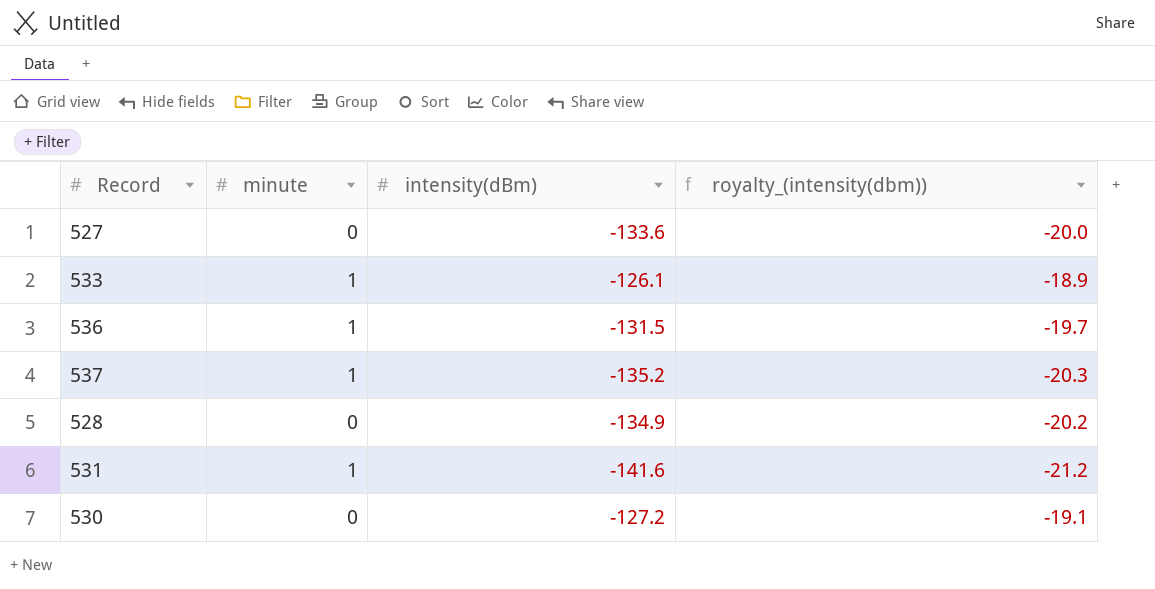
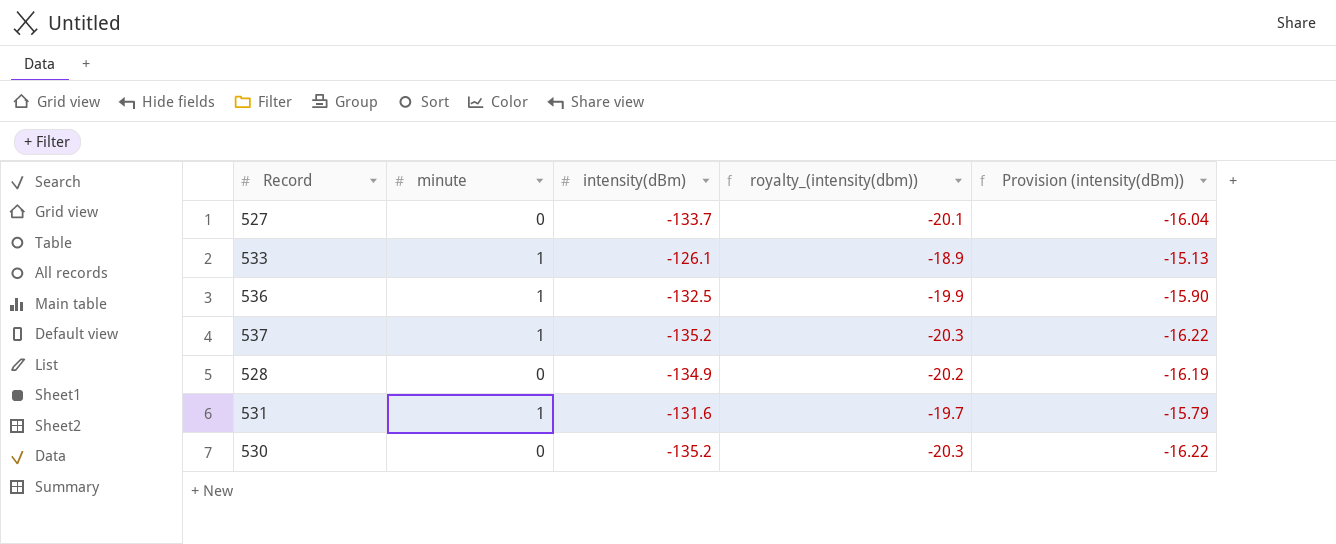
column Provision (intensity(dBm)) | formula: none -> [intensity(dBm)] * 0.12
527 | intensity(dBm): -133.6 -> -133.7
527 | royalty_(intensity(dbm)): -20.0 -> -20.1
536 | intensity(dBm): -131.5 -> -132.5
536 | royalty_(intensity(dbm)): -19.7 -> -19.9
531 | intensity(dBm): -141.6 -> -131.6
531 | royalty_(intensity(dbm)): -21.2 -> -19.7
530 | intensity(dBm): -127.2 -> -135.2
530 | royalty_(intensity(dbm)): -19.1 -> -20.3

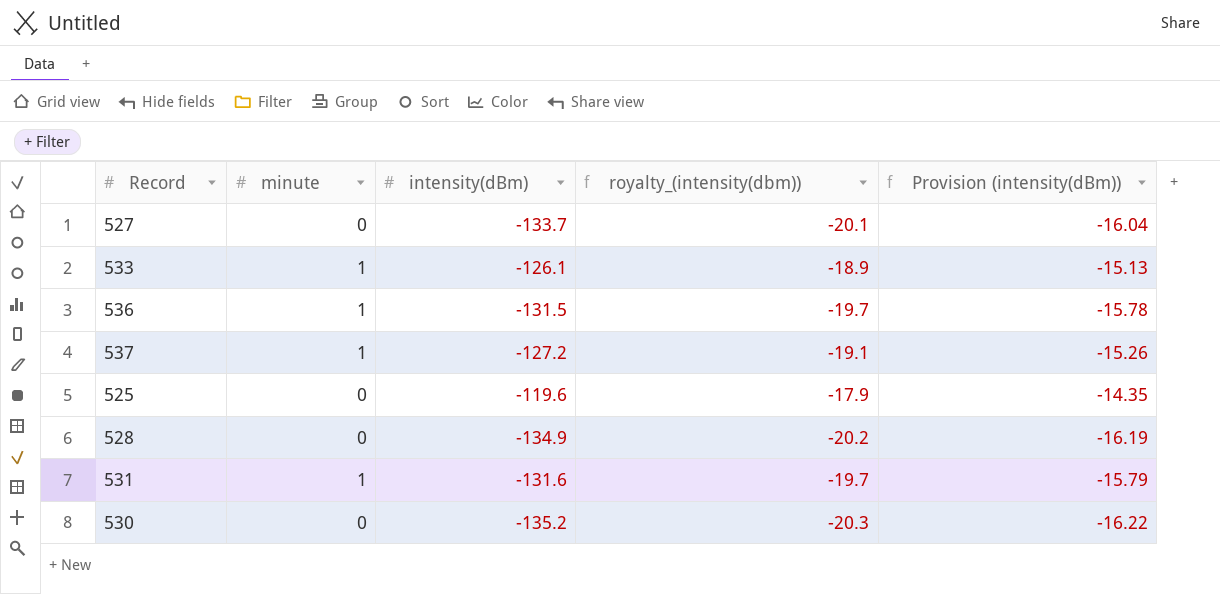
536 | intensity(dBm): -132.5 -> -131.5
536 | royalty_(intensity(dbm)): -19.9 -> -19.7
536 | Provision (intensity(dBm)): -15.90 -> -15.78
537 | intensity(dBm): -135.2 -> -127.2
537 | royalty_(intensity(dbm)): -20.3 -> -19.1
537 | Provision (intensity(dBm)): -16.22 -> -15.26
row 525: none -> 0 | -119.6 | -17.9 | -14.35

